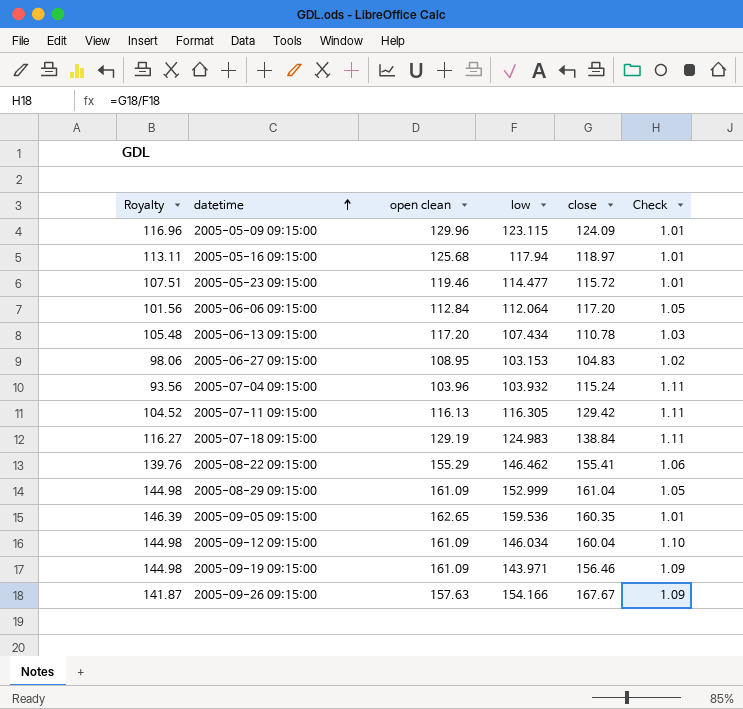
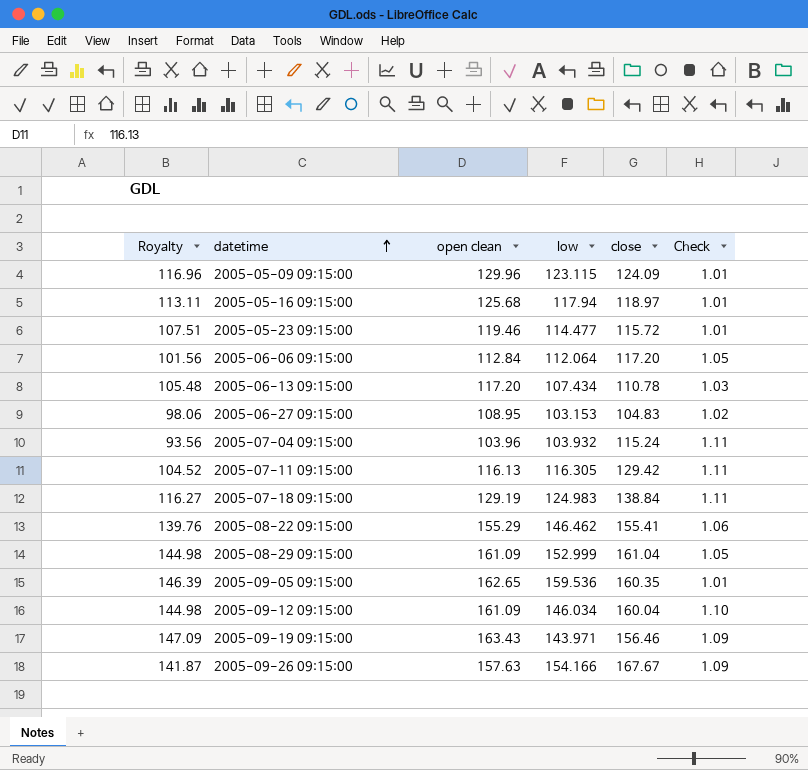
2005-09-19 09:15:00 | Royalty: 144.98 -> 147.09
2005-09-19 09:15:00 | open clean: 161.09 -> 163.43

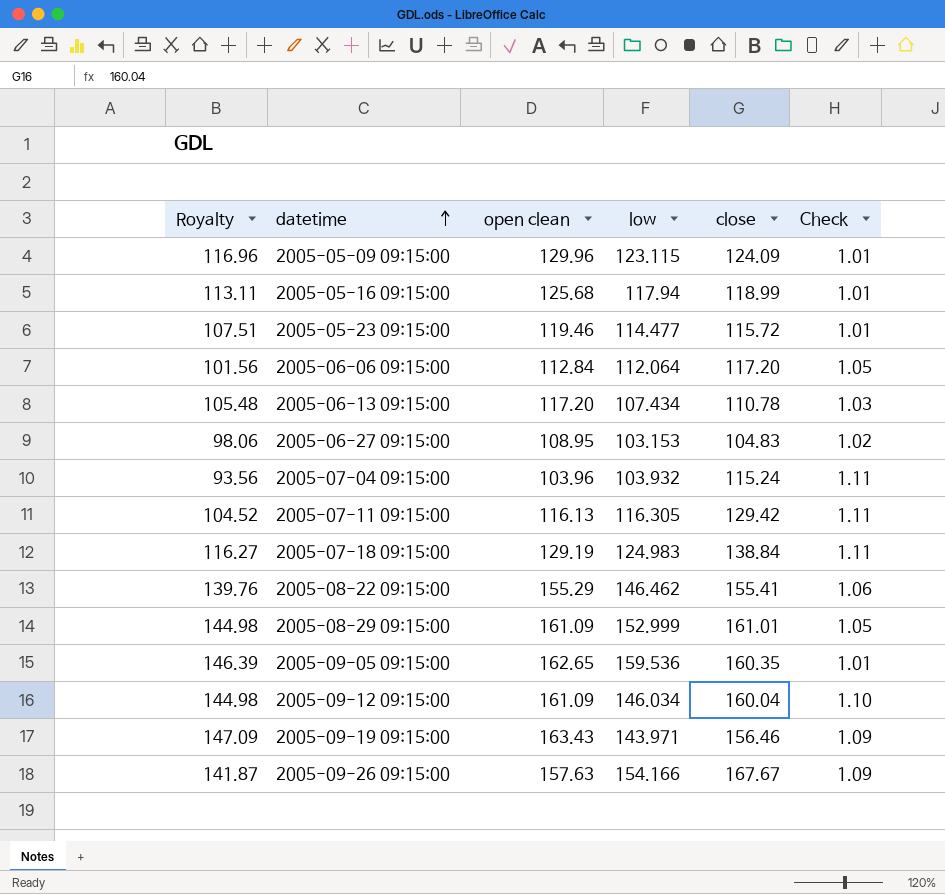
2005-05-16 09:15:00 | close: 118.97 -> 118.99
2005-08-29 09:15:00 | close: 161.04 -> 161.01

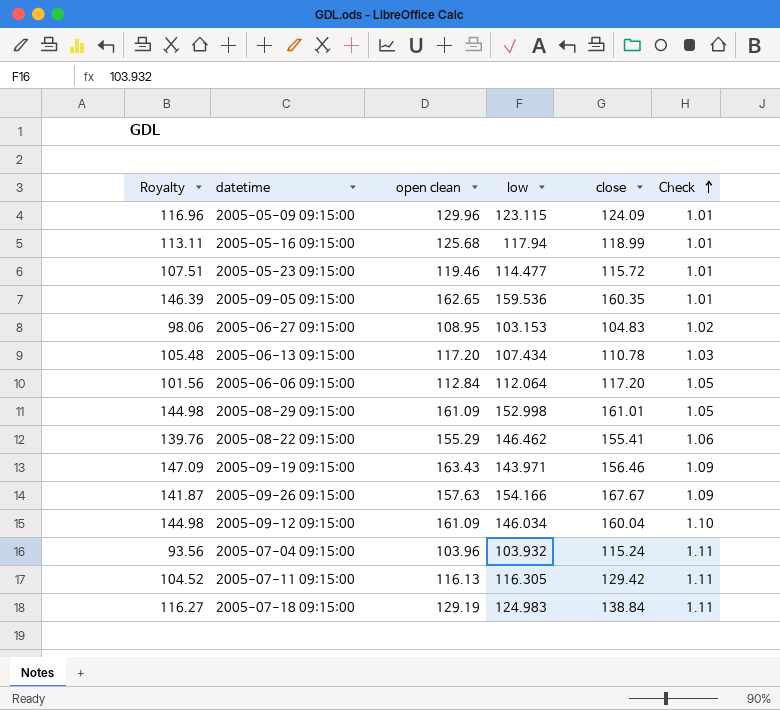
row order: datetime ascending -> Check ascending
2005-08-29 09:15:00 | low: 152.999 -> 152.998

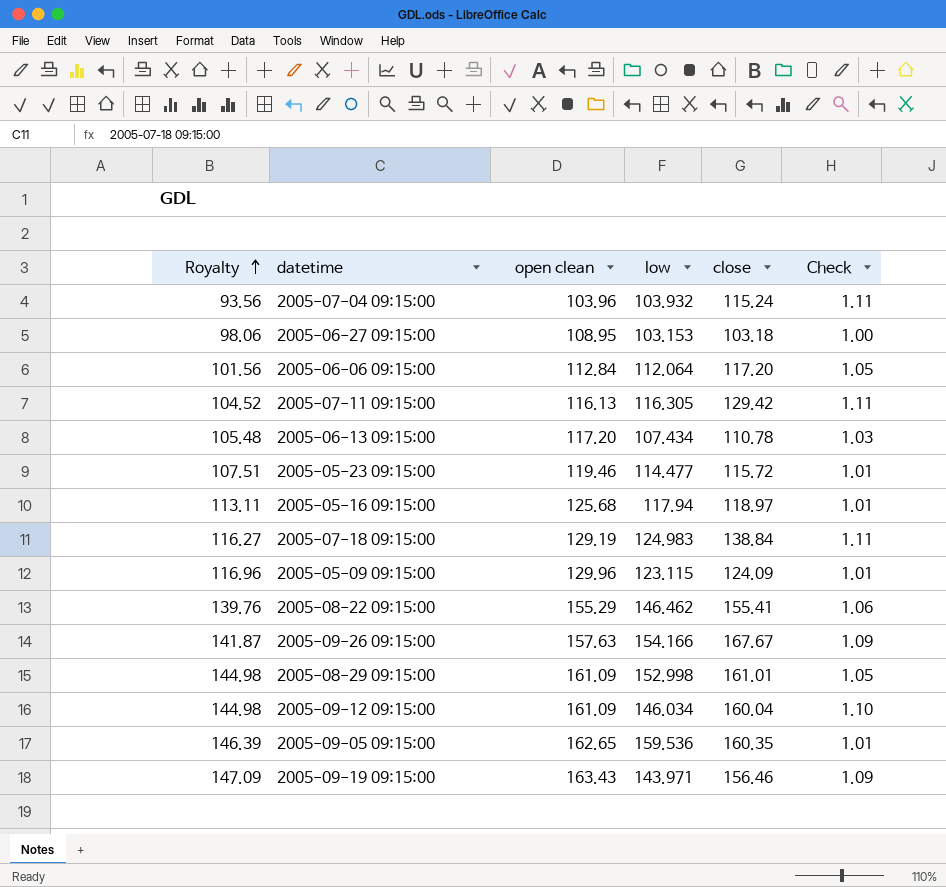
row order: Check ascending -> Royalty ascending
2005-06-27 09:15:00 | close: 104.83 -> 103.18
2005-06-27 09:15:00 | Check: 1.02 -> 1.00
2005-05-16 09:15:00 | close: 118.99 -> 118.97

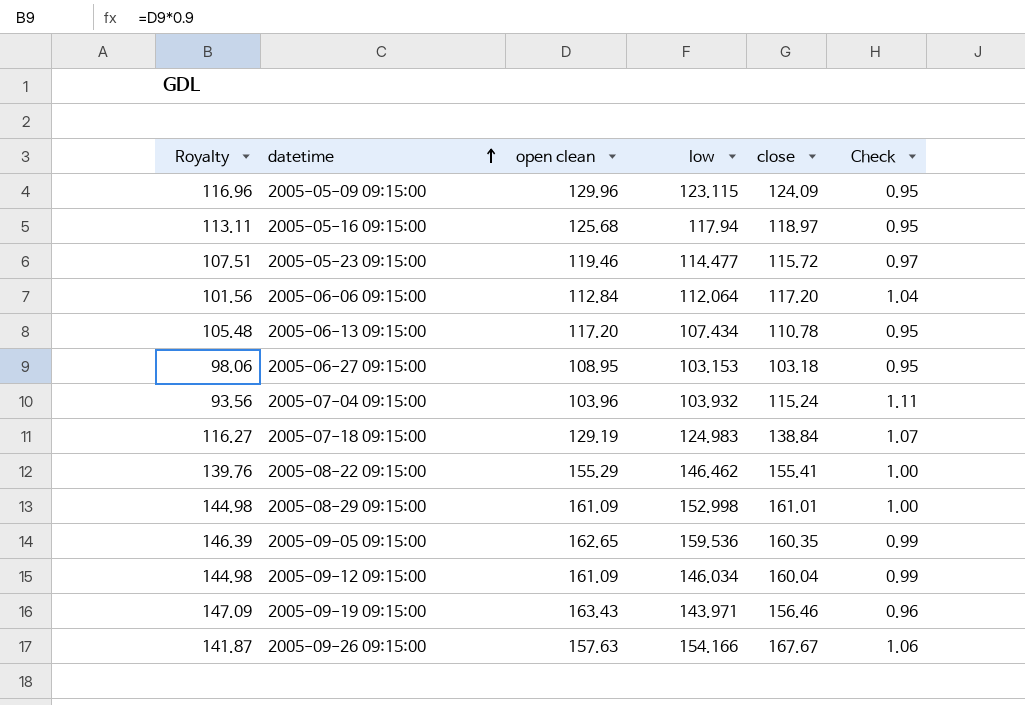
row order: Royalty ascending -> datetime ascending
column Check | formula: [close] / [low] -> [close] / [open clean]
row 2005-07-11 09:15:00: 104.52 | 116.13 | 116.305 | 129.42 | 1.11 -> none

